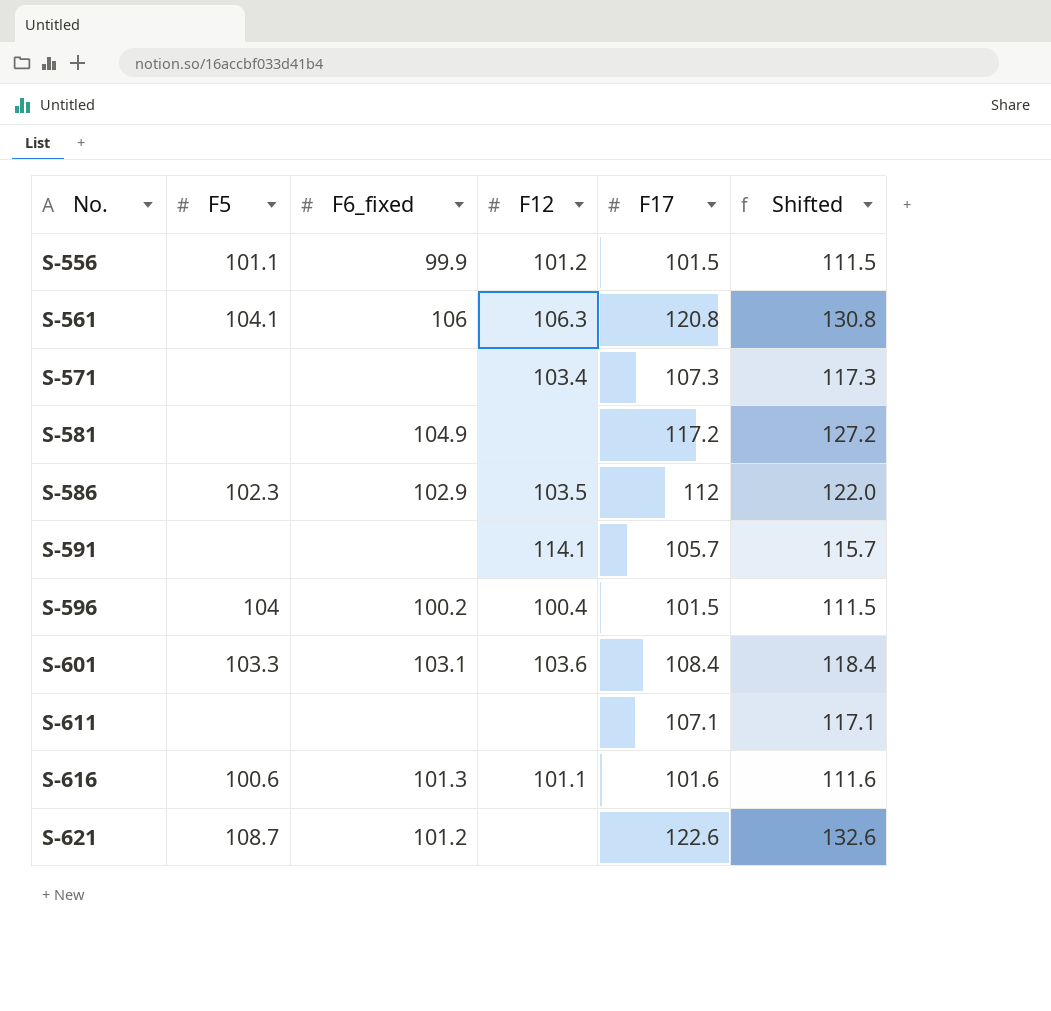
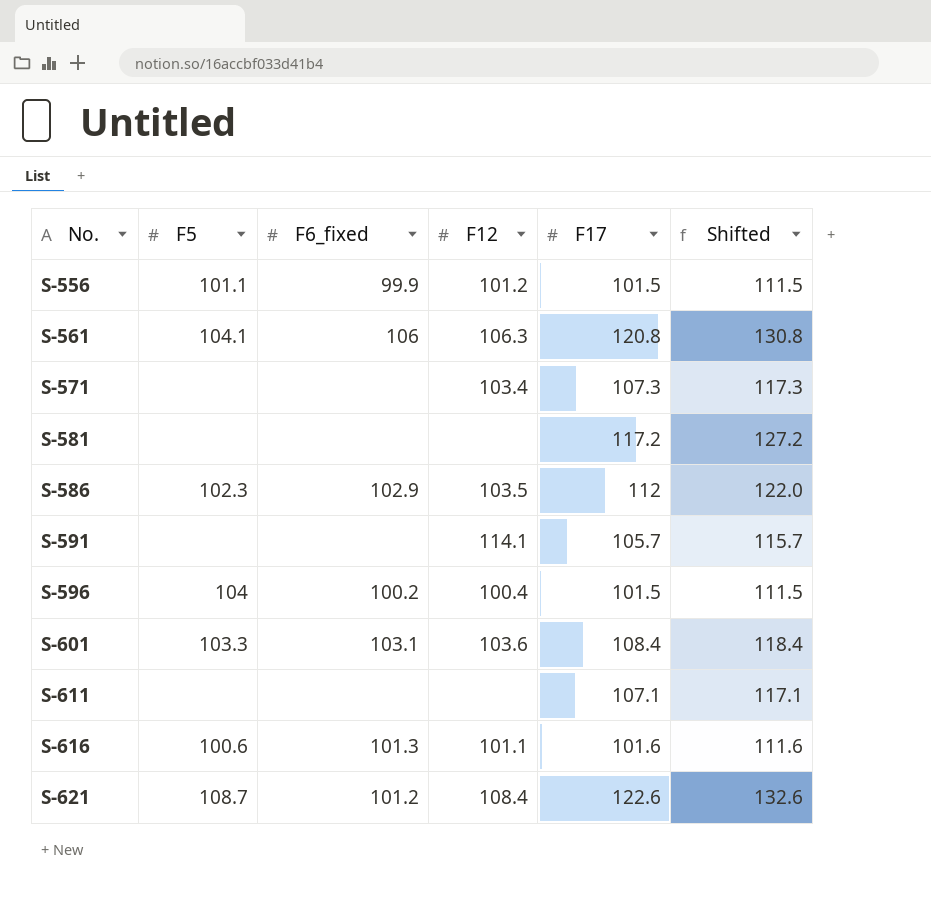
S-581 | F6_fixed: 104.9 -> none
S-621 | F12: none -> 108.4

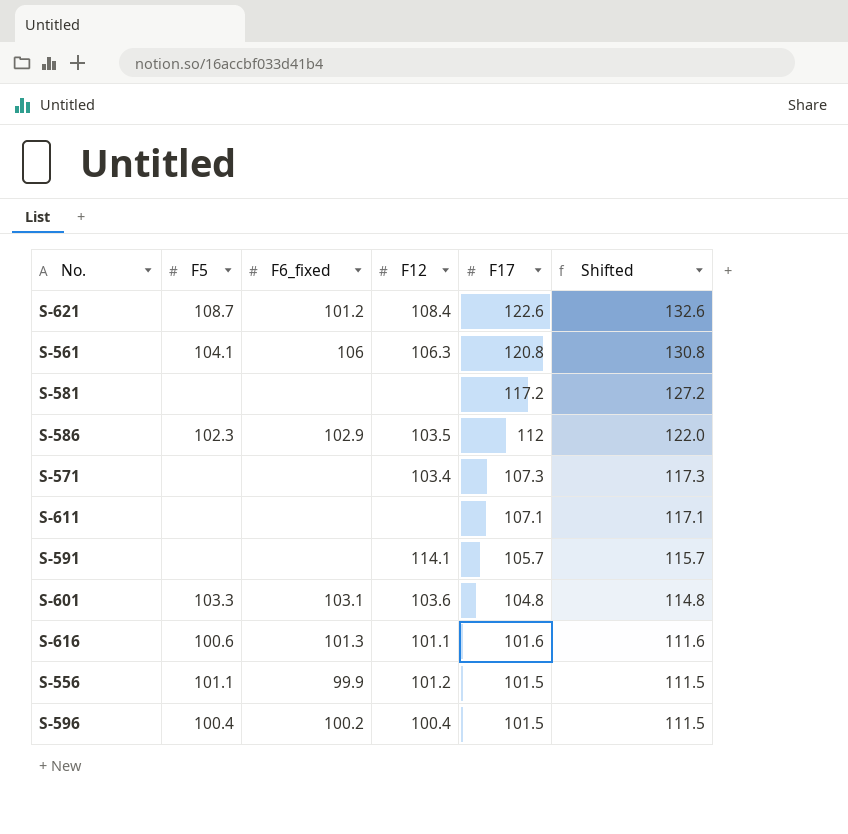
row order: No. ascending -> F17 descending
S-601 | F17: 108.4 -> 104.8
S-601 | Shifted: 118.4 -> 114.8
S-596 | F5: 104 -> 100.4

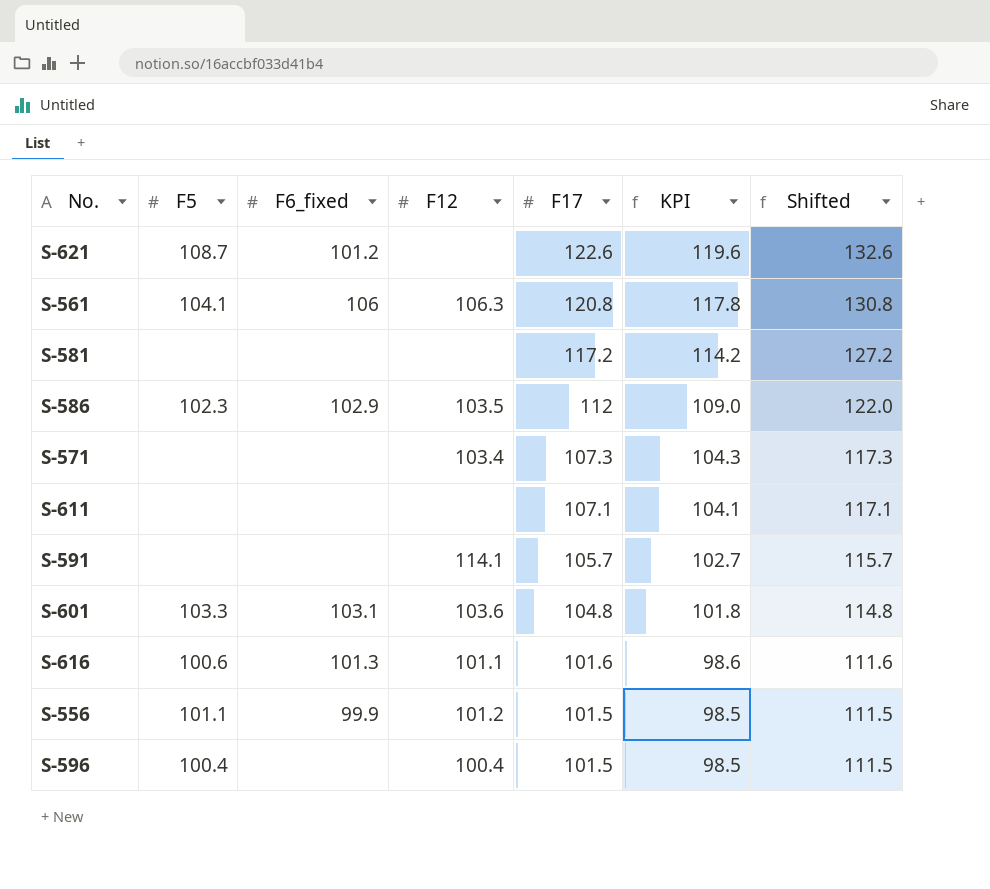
column KPI | formula: none -> [F17] - 3
S-621 | F12: 108.4 -> none
S-596 | F6_fixed: 100.2 -> none

